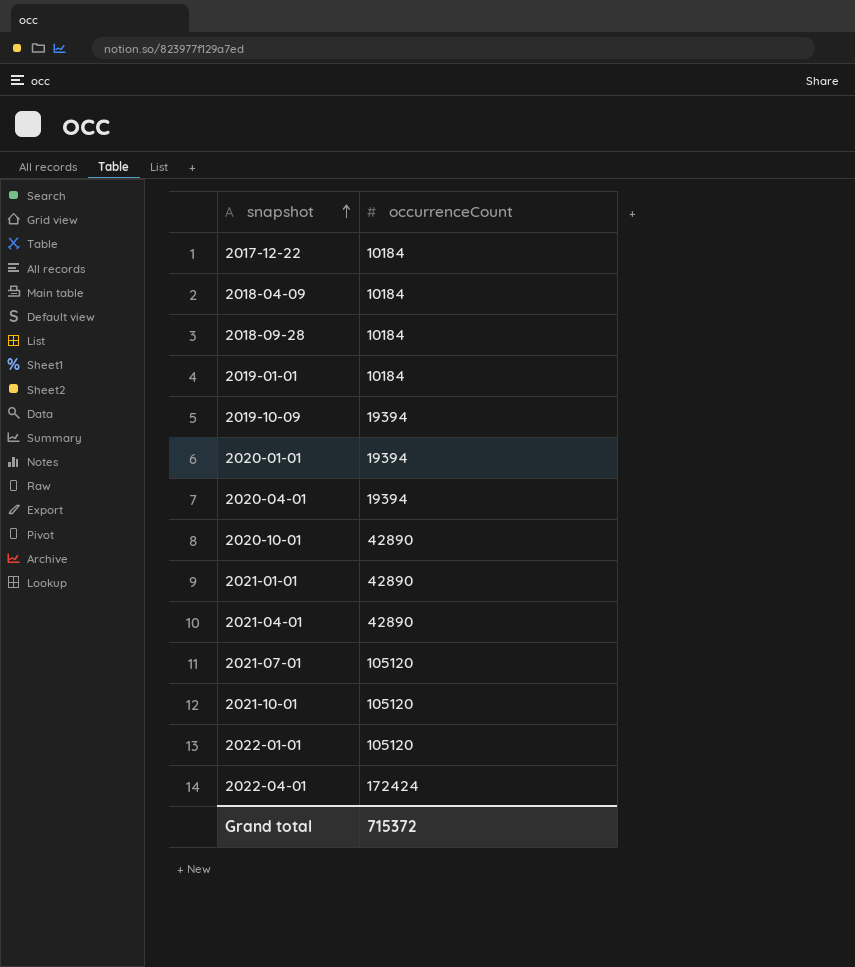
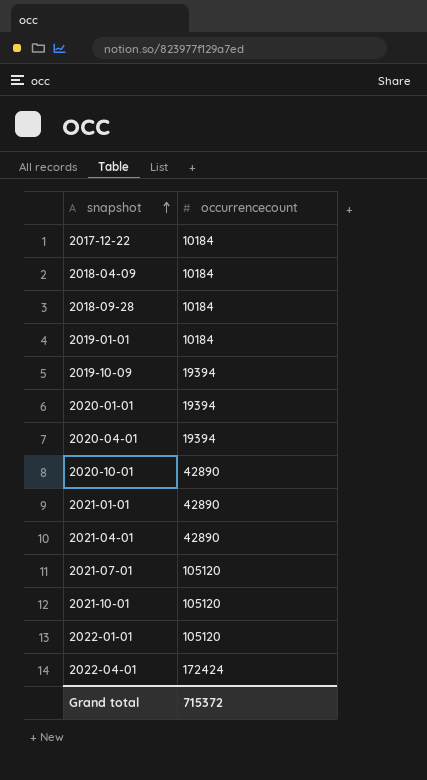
column name: occurrenceCount -> occurrencecount

